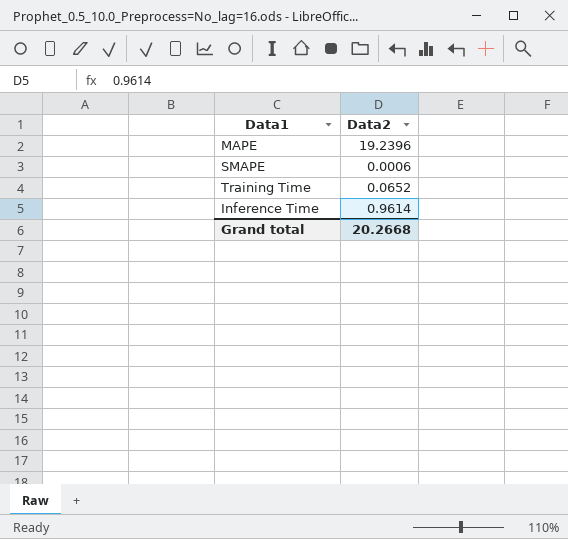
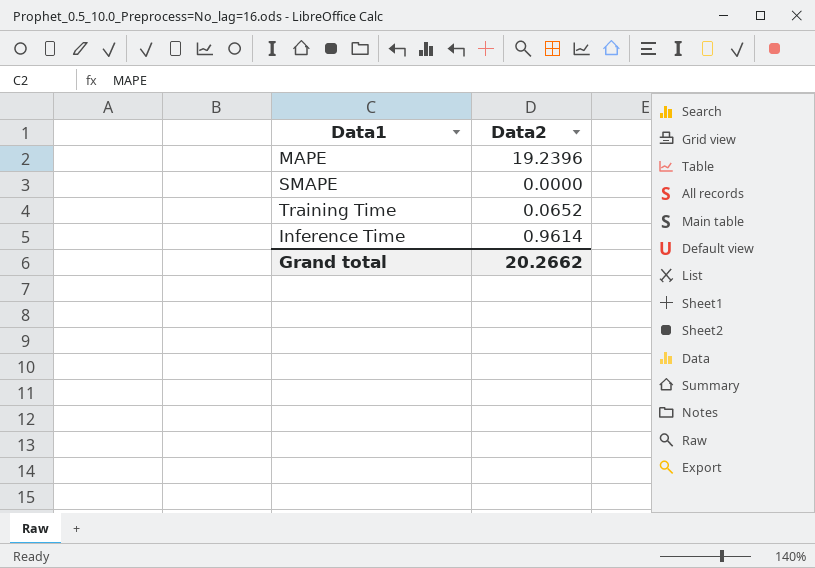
SMAPE | Data2: 0.0006 -> 0.0000
Grand total | Data2: 20.2668 -> 20.2662

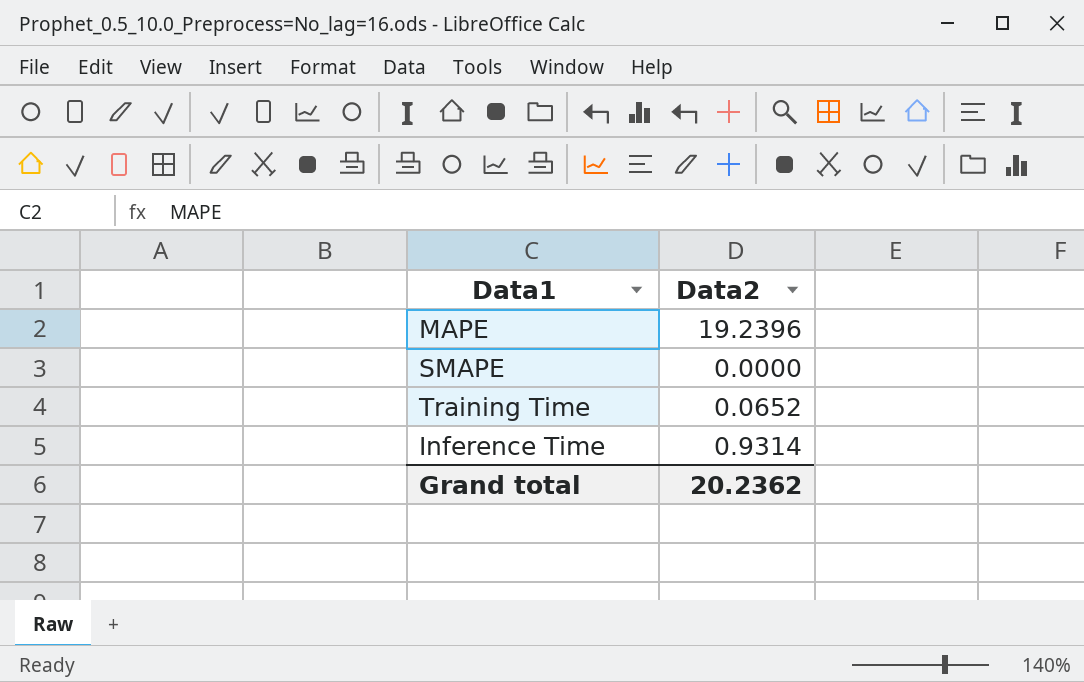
Inference Time | Data2: 0.9614 -> 0.9314
Grand total | Data2: 20.2662 -> 20.2362

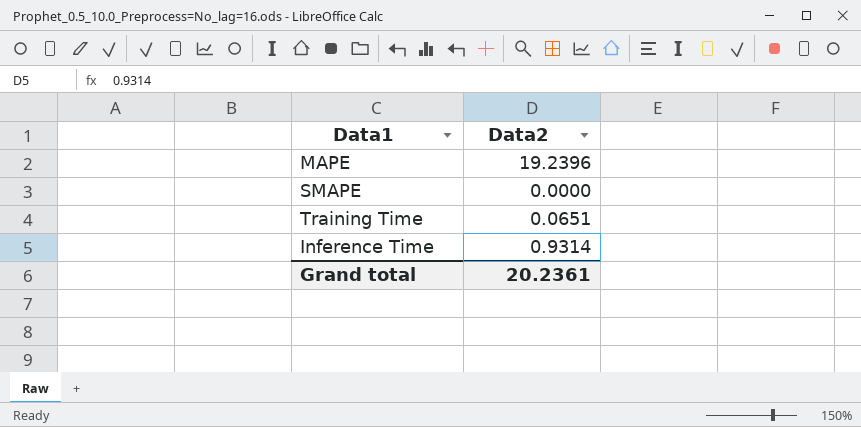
Training Time | Data2: 0.0652 -> 0.0651
Grand total | Data2: 20.2362 -> 20.2361

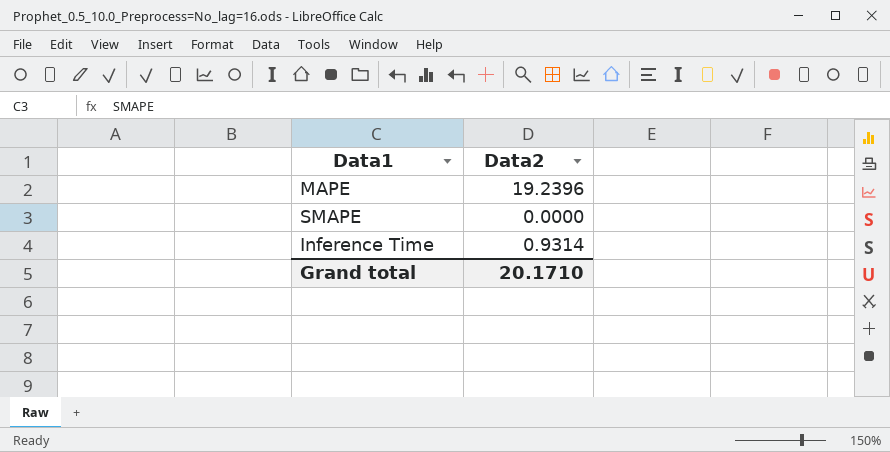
row Training Time: 0.0651 -> none
Grand total | Data2: 20.2361 -> 20.1710

